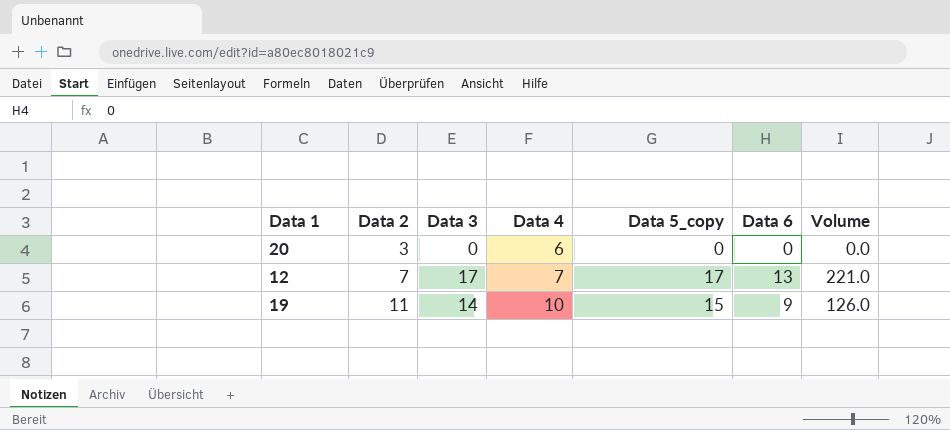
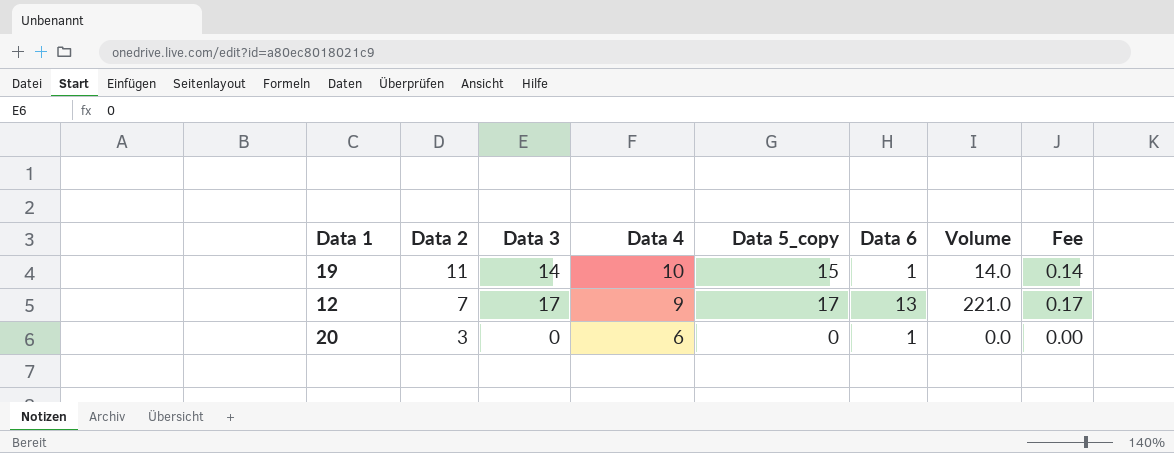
row order: Data 2 ascending -> Data 2 descending
column Fee | formula: none -> [Data 3] * 0.01
19 | Data 6: 9 -> 1
19 | Volume: 126.0 -> 14.0
12 | Data 4: 7 -> 9
20 | Data 6: 0 -> 1

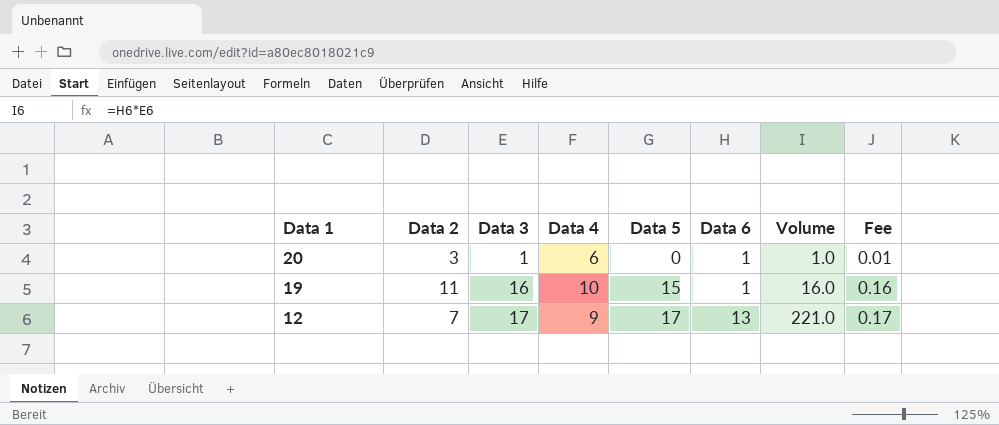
row order: Data 2 descending -> Data 1 descending
column name: Data 5_copy -> Data 5
20 | Data 3: 0 -> 1
20 | Volume: 0.0 -> 1.0
20 | Fee: 0.00 -> 0.01
19 | Data 3: 14 -> 16
19 | Volume: 14.0 -> 16.0
19 | Fee: 0.14 -> 0.16

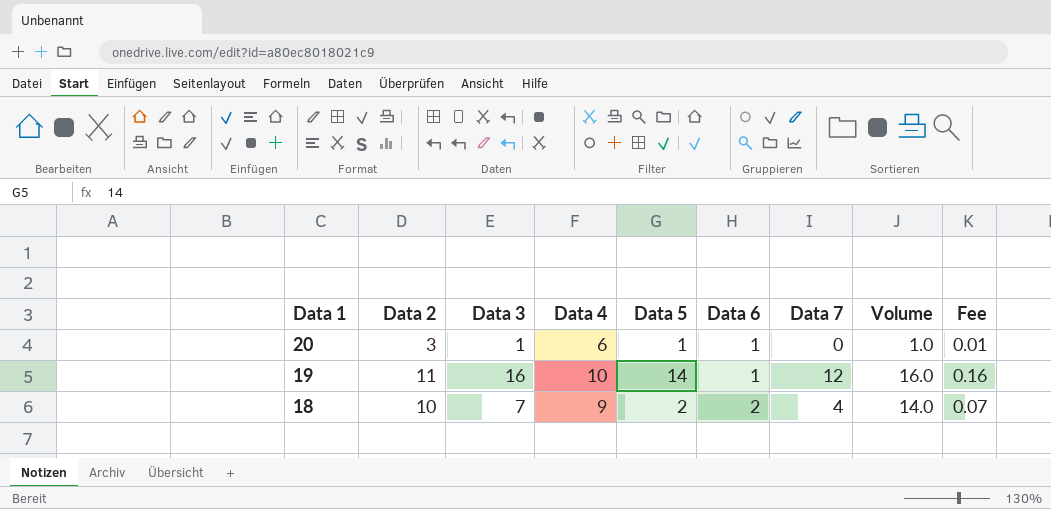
column Data 7 | position: none -> 7
row 12: 7 | 17 | 9 | 17 | 13 | 221.0 | 0.17 -> none
20 | Data 5: 0 -> 1
19 | Data 5: 15 -> 14
row 18: none -> 10 | 7 | 9 | 2 | 2 | 4 | 14.0 | 0.07

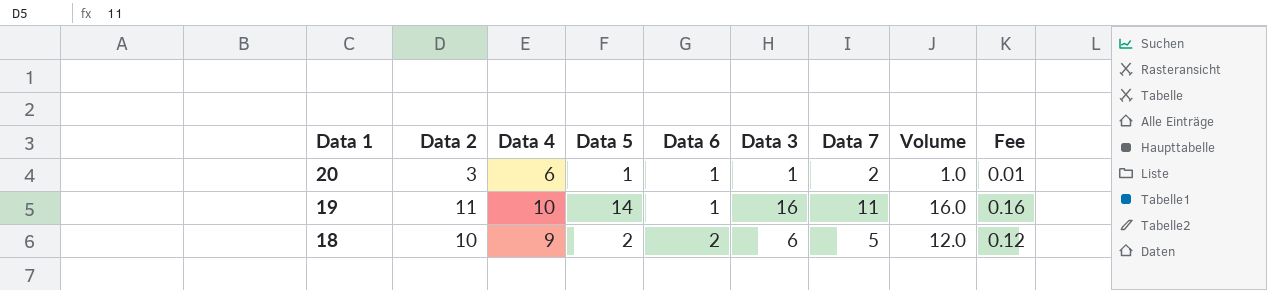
column Data 3 | position: 3 -> 6
column Fee | formula: [Data 3] * 0.01 -> [Volume] * 0.01
20 | Data 7: 0 -> 2
19 | Data 7: 12 -> 11
18 | Data 3: 7 -> 6
18 | Data 7: 4 -> 5
18 | Volume: 14.0 -> 12.0

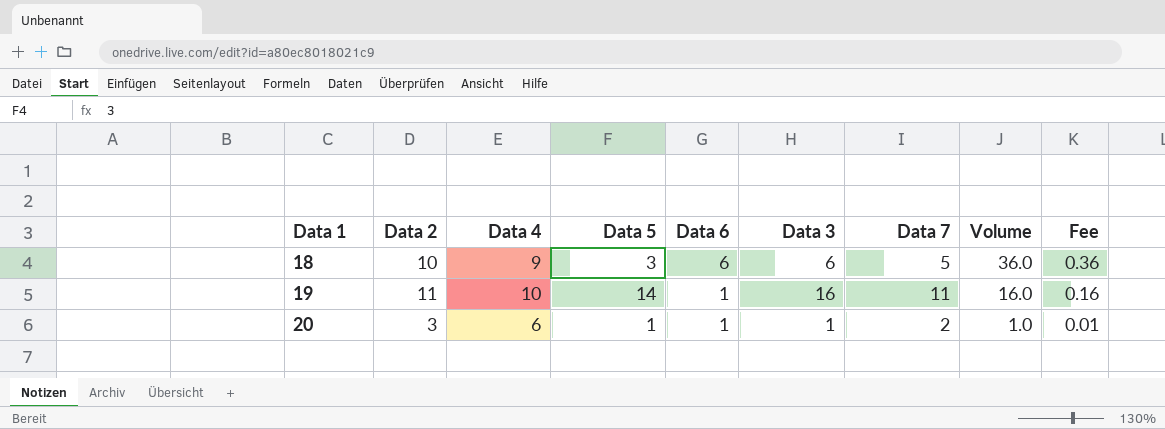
row order: Data 1 descending -> Data 1 ascending
18 | Data 5: 2 -> 3
18 | Data 6: 2 -> 6
18 | Volume: 12.0 -> 36.0
18 | Fee: 0.12 -> 0.36

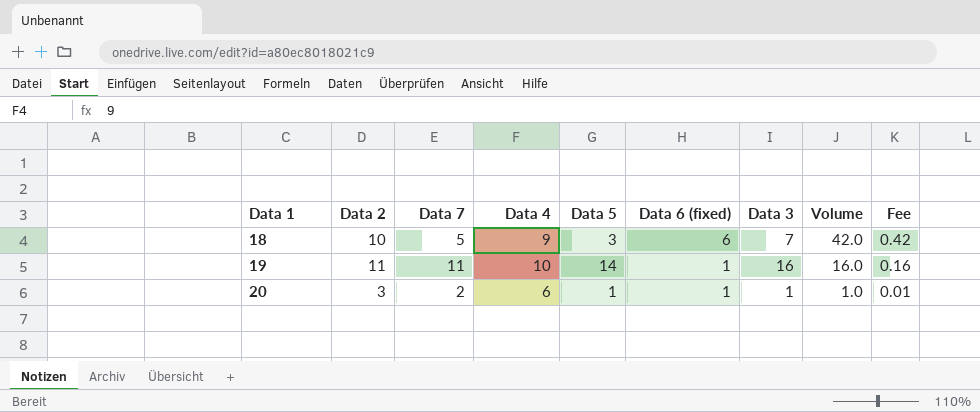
column Data 7 | position: 7 -> 3
column name: Data 6 -> Data 6 (fixed)
18 | Data 3: 6 -> 7
18 | Volume: 36.0 -> 42.0
18 | Fee: 0.36 -> 0.42

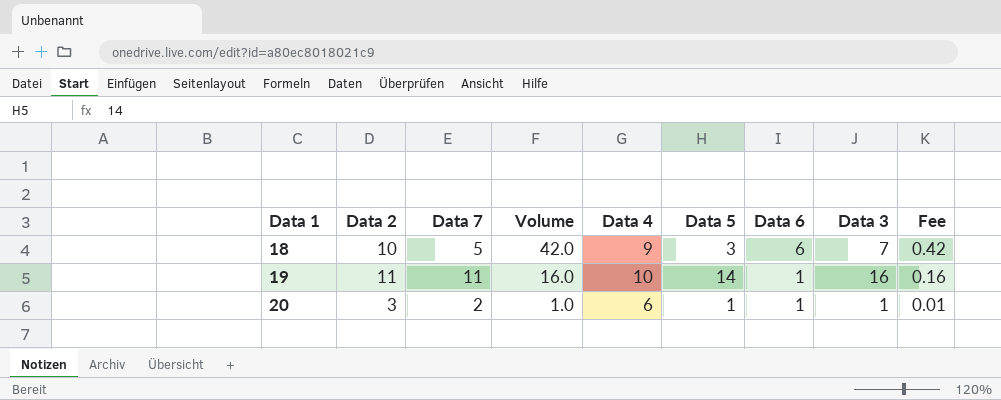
column Volume | position: 8 -> 4
column name: Data 6 (fixed) -> Data 6

